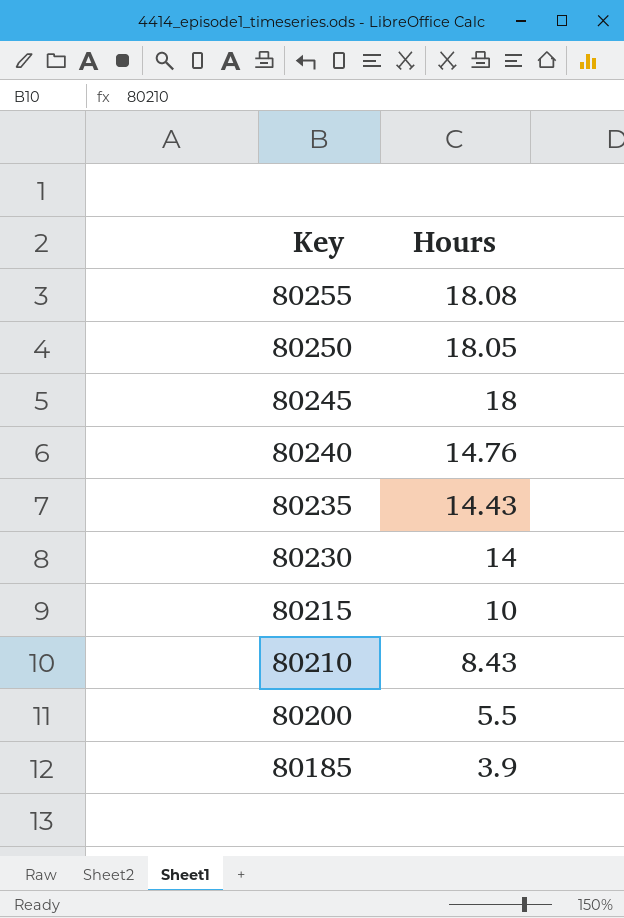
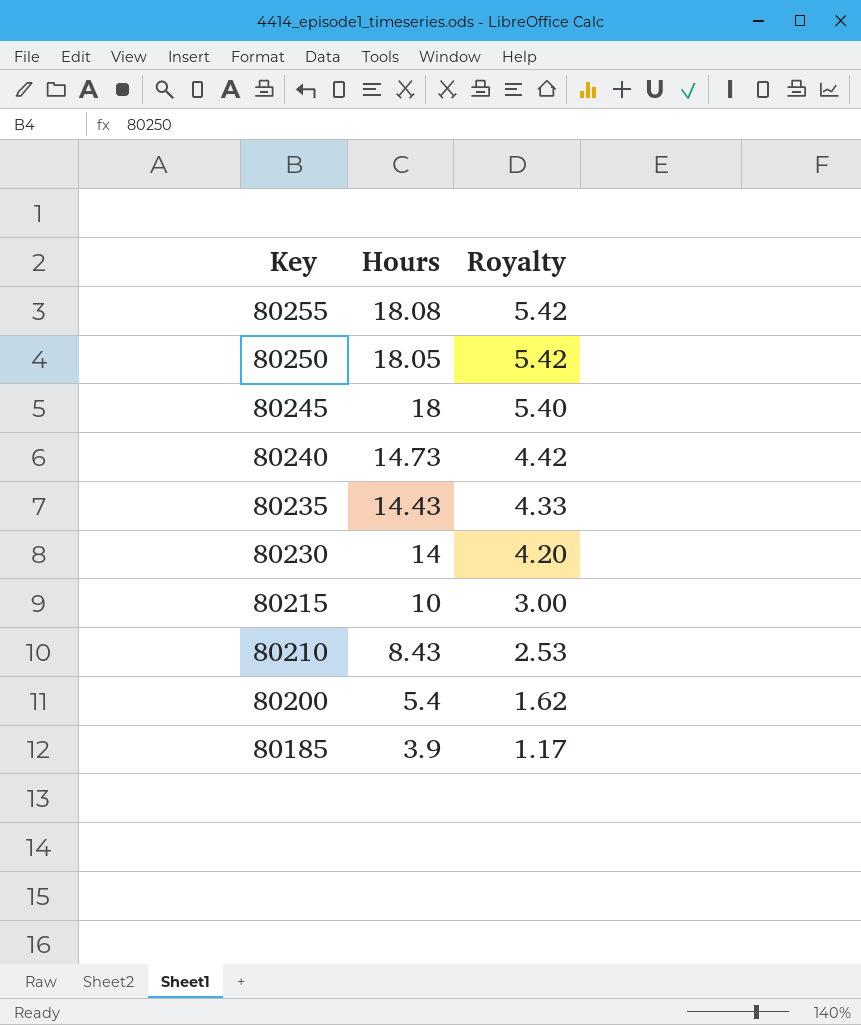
column Royalty | formula: none -> [Hours] * 0.3
80240 | Hours: 14.76 -> 14.73
80200 | Hours: 5.5 -> 5.4

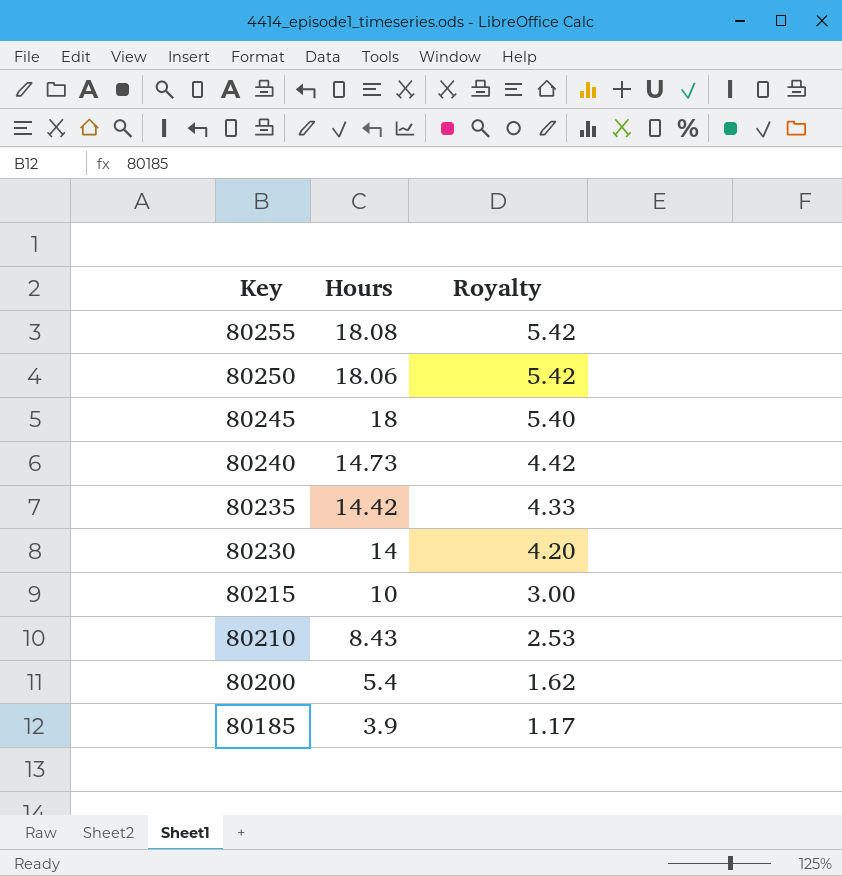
80250 | Hours: 18.05 -> 18.06
80235 | Hours: 14.43 -> 14.42

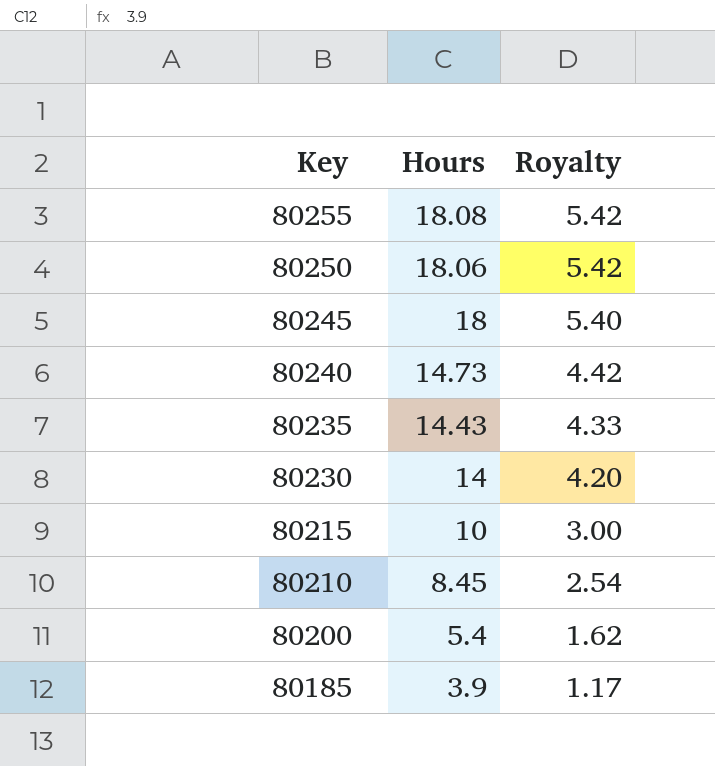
80235 | Hours: 14.42 -> 14.43
80210 | Hours: 8.43 -> 8.45
80210 | Royalty: 2.53 -> 2.54

